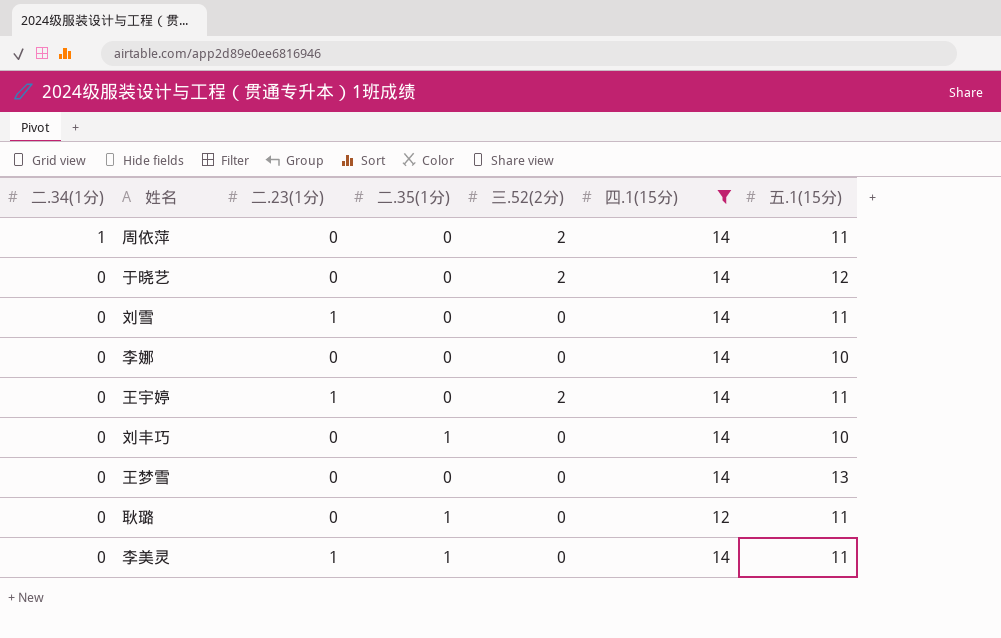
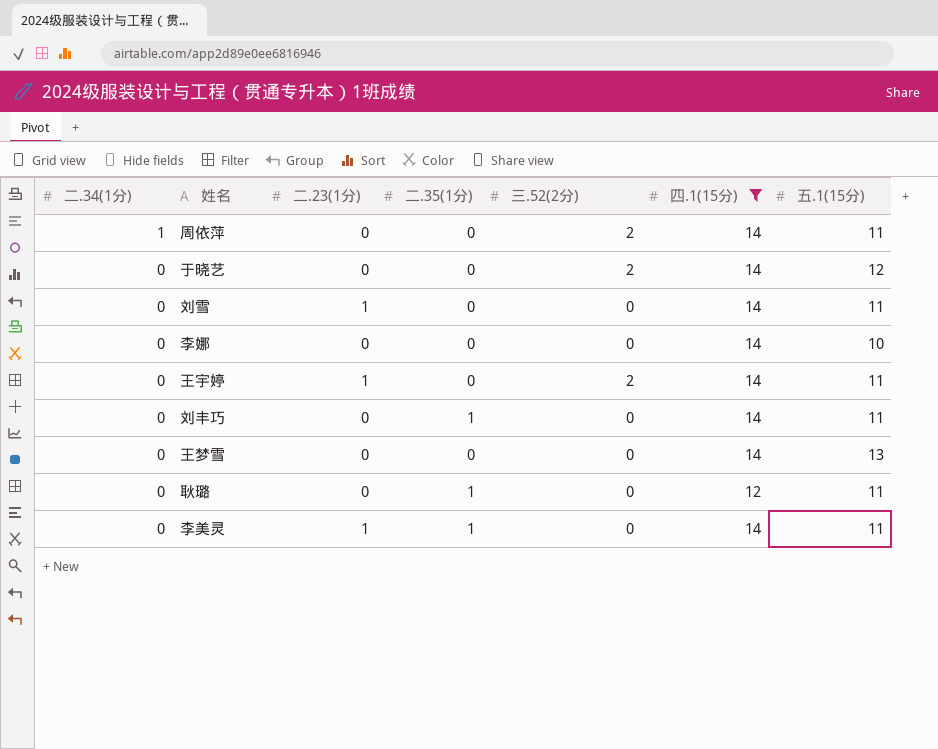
刘丰巧 | 五.1(15分): 10 -> 11

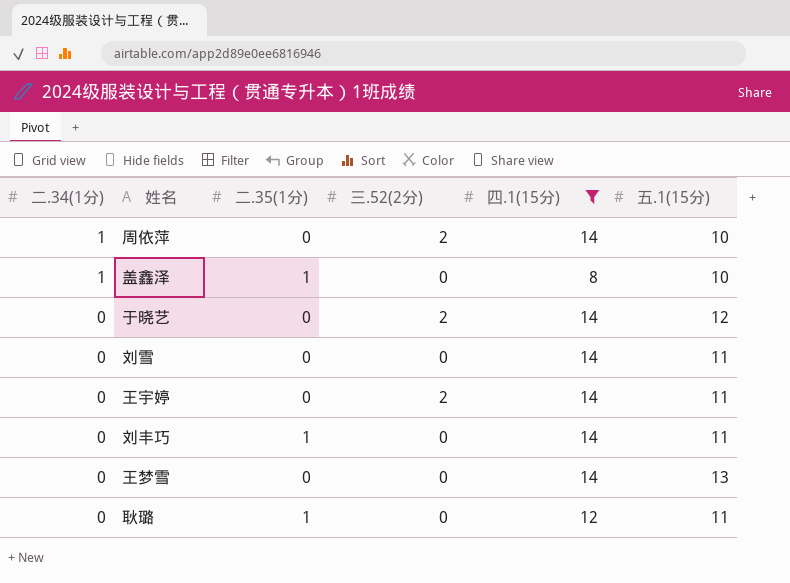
column 二.23(1分) | position: 3 -> none
row 李娜: 0 | 0 | 0 | 0 | 14 | 10 -> none
row 李美灵: 0 | 1 | 1 | 0 | 14 | 11 -> none
周依萍 | 五.1(15分): 11 -> 10
row 盖鑫泽: none -> 1 | 1 | 0 | 8 | 10

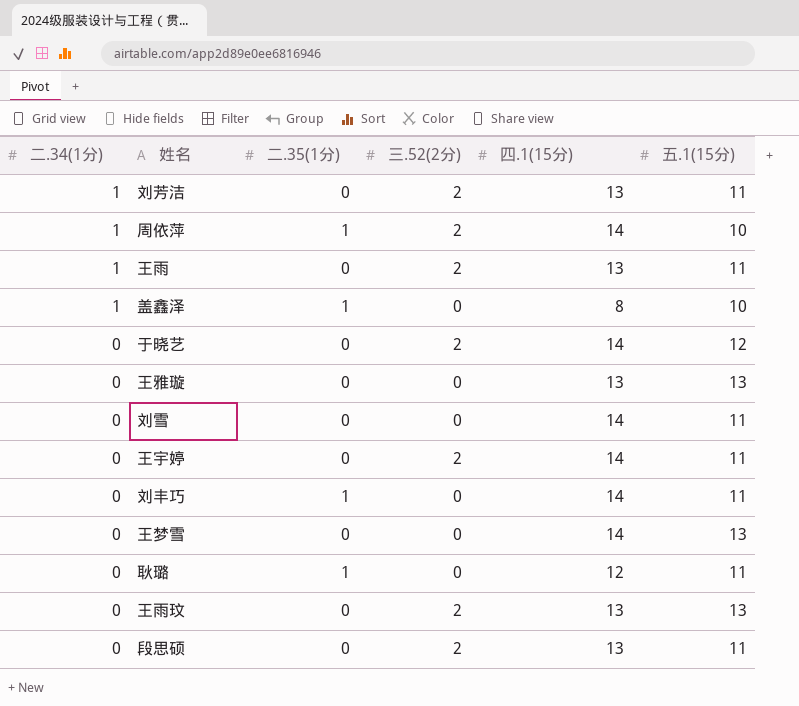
filter: 四.1(15分) != 13 -> none
周依萍 | 二.35(1分): 0 -> 1

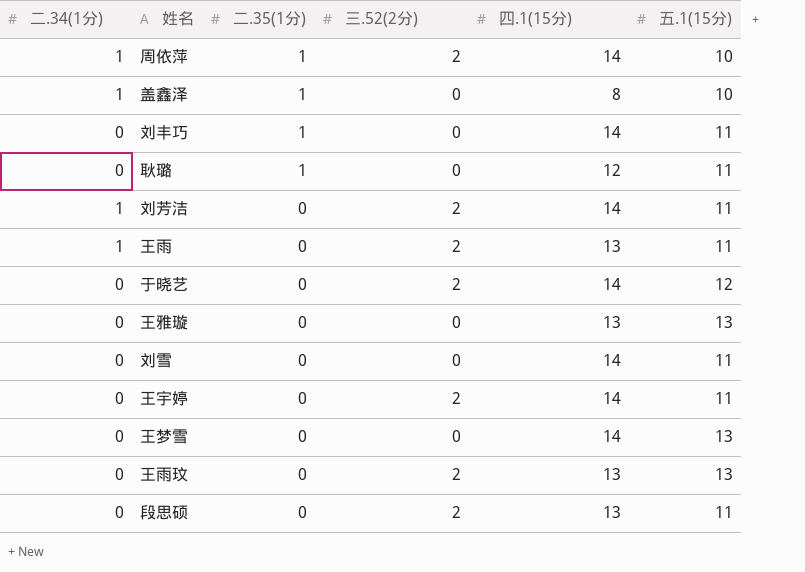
row order: 二.34(1分) descending -> 二.35(1分) descending
刘芳洁 | 四.1(15分): 13 -> 14

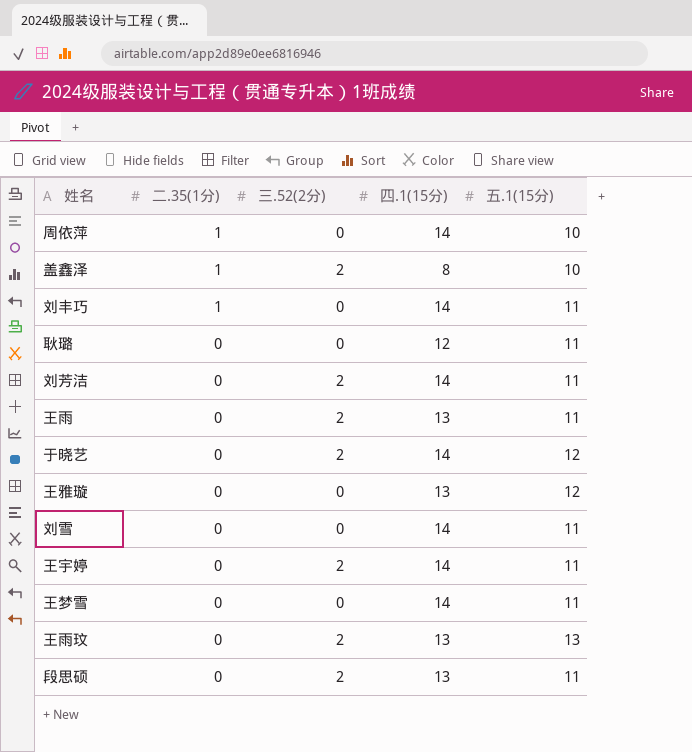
column 二.34(1分) | position: 1 -> none
周依萍 | 三.52(2分): 2 -> 0
盖鑫泽 | 三.52(2分): 0 -> 2
耿璐 | 二.35(1分): 1 -> 0
王雅璇 | 五.1(15分): 13 -> 12
王梦雪 | 五.1(15分): 13 -> 11

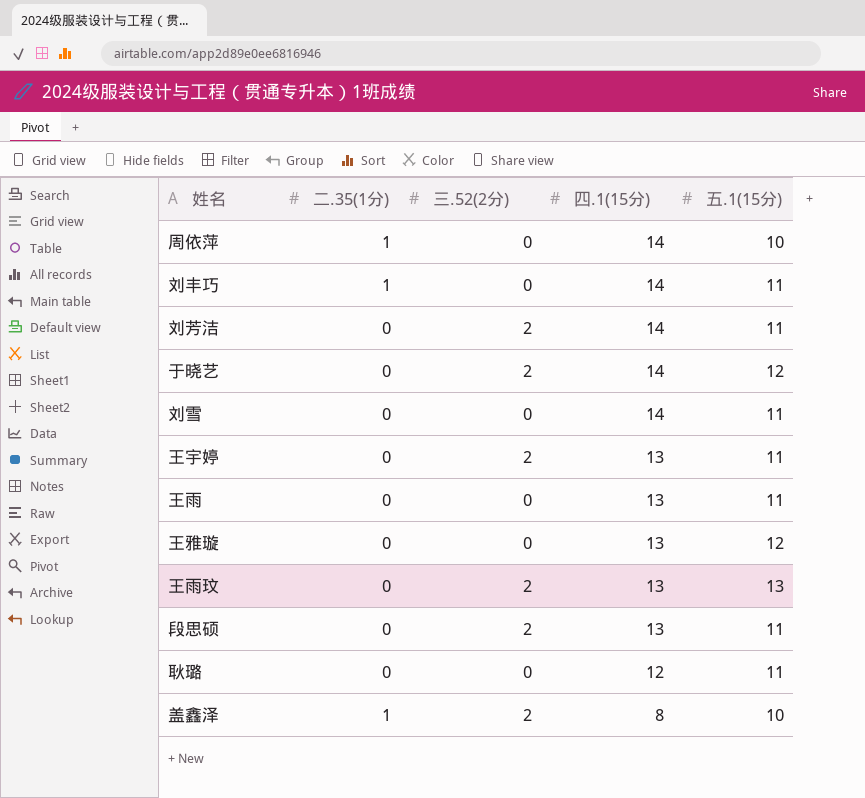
row order: 二.35(1分) descending -> 四.1(15分) descending
row 王梦雪: 0 | 0 | 14 | 11 -> none
王宇婷 | 四.1(15分): 14 -> 13
王雨 | 三.52(2分): 2 -> 0

